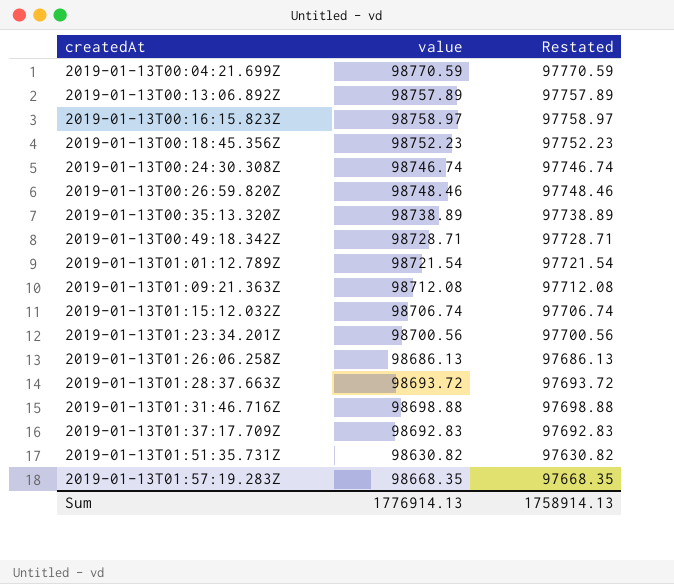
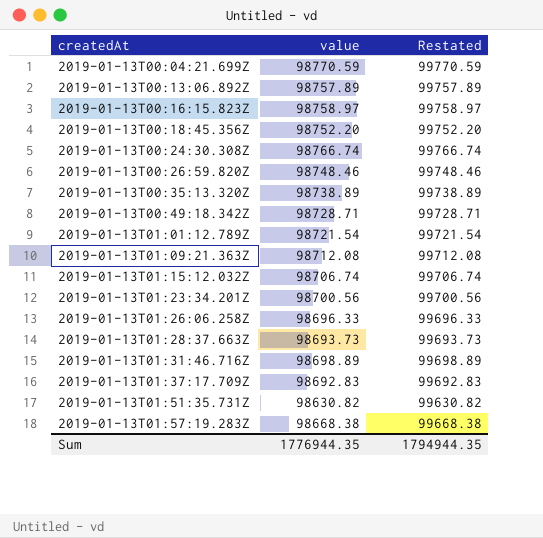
column Restated | formula: [value] - 1000 -> [value] + 1000
2019-01-13T00:18:45.356Z | value: 98752.23 -> 98752.20
2019-01-13T00:24:30.308Z | value: 98746.74 -> 98766.74
2019-01-13T01:26:06.258Z | value: 98686.13 -> 98696.33
2019-01-13T01:28:37.663Z | value: 98693.72 -> 98693.73
2019-01-13T01:31:46.716Z | value: 98698.88 -> 98698.89
2019-01-13T01:57:19.283Z | value: 98668.35 -> 98668.38
Sum | value: 1776914.13 -> 1776944.35
Sum | Restated: 1758914.13 -> 1794944.35

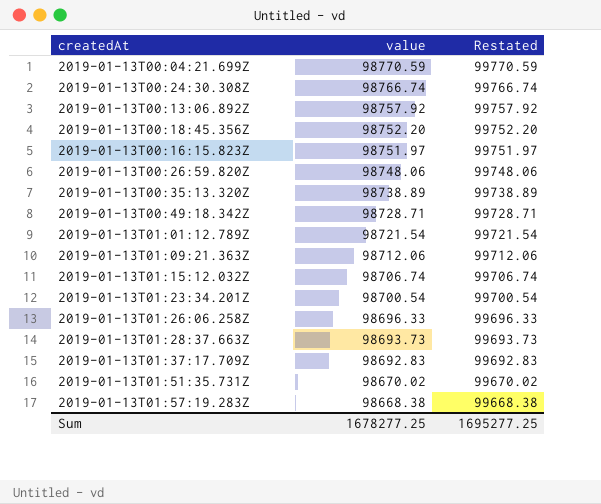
row order: createdAt ascending -> value descending
row 2019-01-13T01:31:46.716Z: 98698.89 | 99698.89 -> none
2019-01-13T00:13:06.892Z | value: 98757.89 -> 98757.92
2019-01-13T00:13:06.892Z | Restated: 99757.89 -> 99757.92
2019-01-13T00:16:15.823Z | value: 98758.97 -> 98751.97
2019-01-13T00:16:15.823Z | Restated: 99758.97 -> 99751.97
2019-01-13T00:26:59.820Z | value: 98748.46 -> 98748.06
2019-01-13T00:26:59.820Z | Restated: 99748.46 -> 99748.06
2019-01-13T01:09:21.363Z | value: 98712.08 -> 98712.06
2019-01-13T01:09:21.363Z | Restated: 99712.08 -> 99712.06
2019-01-13T01:23:34.201Z | value: 98700.56 -> 98700.54
2019-01-13T01:23:34.201Z | Restated: 99700.56 -> 99700.54
2019-01-13T01:51:35.731Z | value: 98630.82 -> 98670.02
2019-01-13T01:51:35.731Z | Restated: 99630.82 -> 99670.02
Sum | value: 1776944.35 -> 1678277.25
Sum | Restated: 1794944.35 -> 1695277.25

